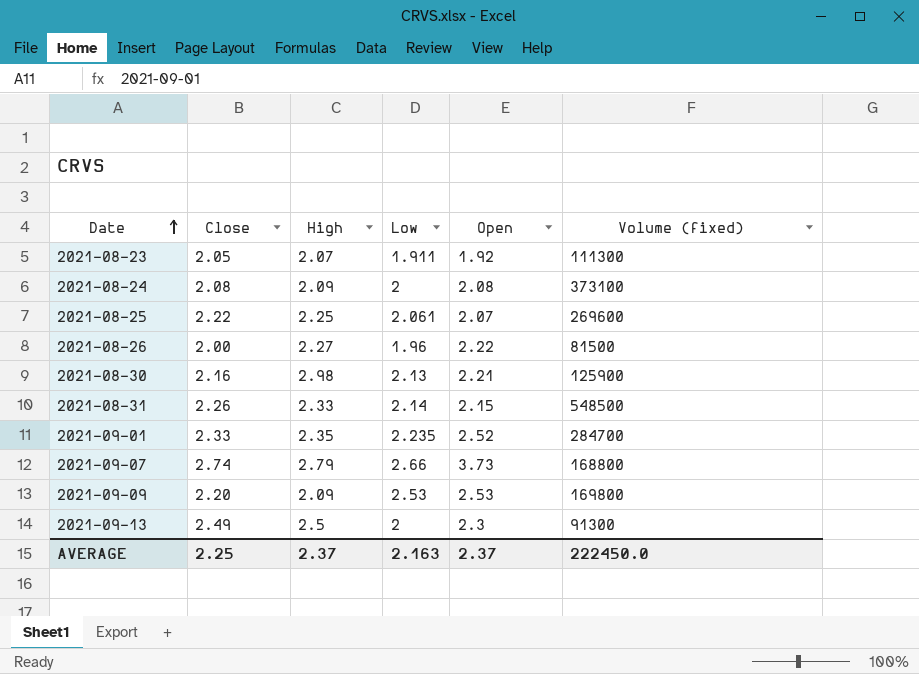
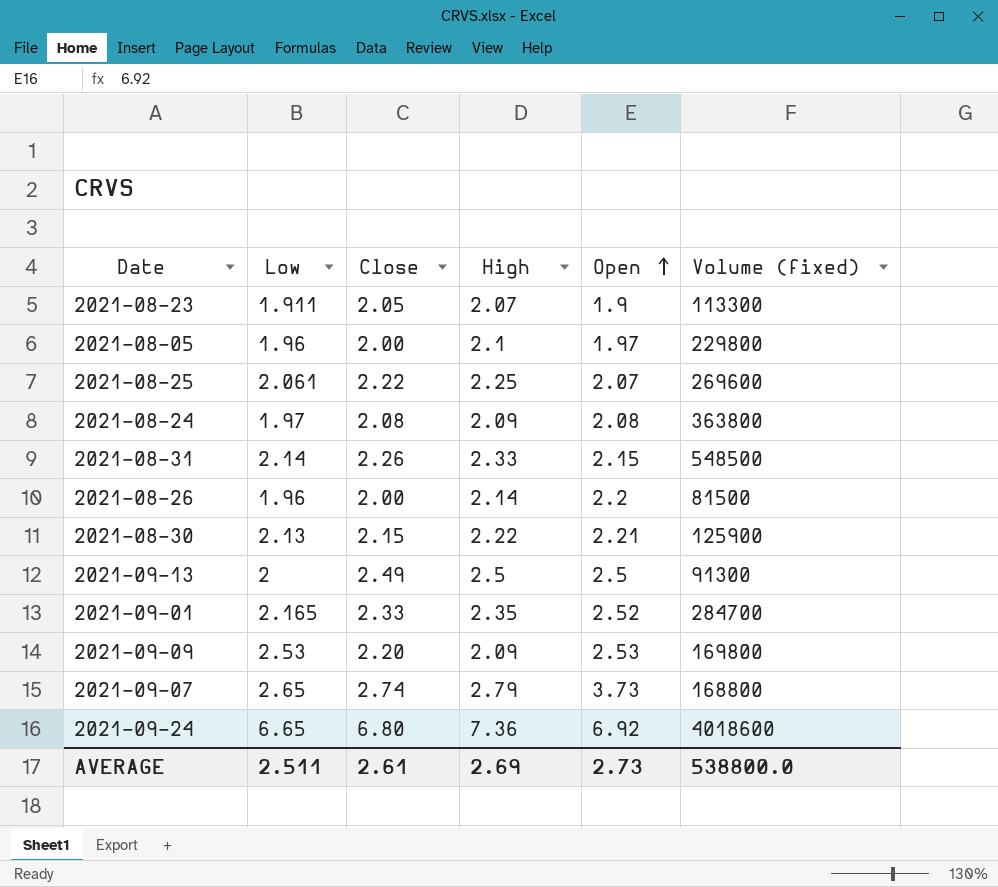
row order: Date ascending -> Open ascending
column Low | position: 4 -> 2
2021-08-23 | Open: 1.92 -> 1.9
2021-08-23 | Volume (fixed): 111300 -> 113300
row 2021-08-05: none -> 1.96 | 2.00 | 2.1 | 1.97 | 229800
2021-08-24 | Low: 2 -> 1.97
2021-08-24 | Volume (fixed): 373100 -> 363800
2021-08-26 | High: 2.27 -> 2.14
2021-08-26 | Open: 2.22 -> 2.2
2021-08-30 | Close: 2.16 -> 2.15
2021-08-30 | High: 2.98 -> 2.22
2021-09-13 | Open: 2.3 -> 2.5
2021-09-01 | Low: 2.235 -> 2.165
2021-09-07 | Low: 2.66 -> 2.65
row 2021-09-24: none -> 6.65 | 6.80 | 7.36 | 6.92 | 4018600
AVERAGE | Low: 2.163 -> 2.511
AVERAGE | Close: 2.25 -> 2.61
AVERAGE | High: 2.37 -> 2.69
AVERAGE | Open: 2.37 -> 2.73
AVERAGE | Volume (fixed): 222450.0 -> 538800.0

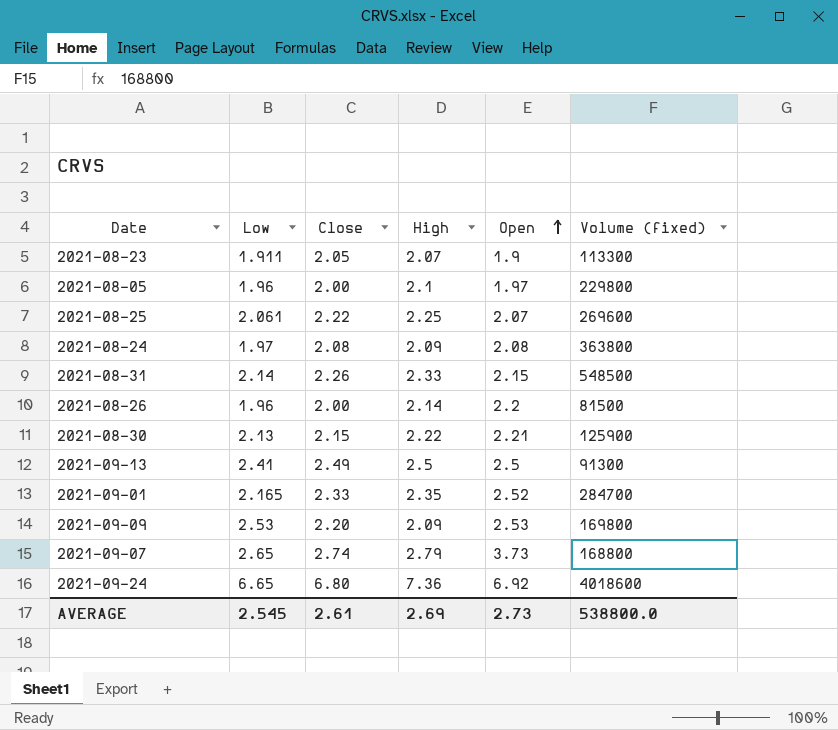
2021-09-13 | Low: 2 -> 2.41
AVERAGE | Low: 2.511 -> 2.545

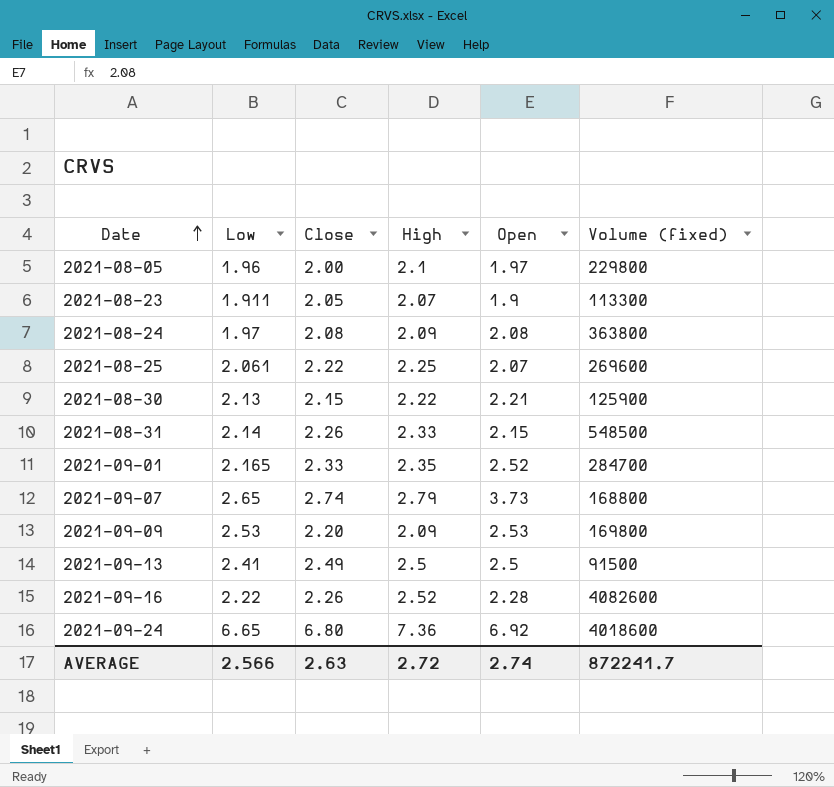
row order: Open ascending -> Date ascending
row 2021-08-26: 1.96 | 2.00 | 2.14 | 2.2 | 81500 -> none
2021-09-13 | Volume (fixed): 91300 -> 91500
row 2021-09-16: none -> 2.22 | 2.26 | 2.52 | 2.28 | 4082600
AVERAGE | Low: 2.545 -> 2.566
AVERAGE | Close: 2.61 -> 2.63
AVERAGE | High: 2.69 -> 2.72
AVERAGE | Open: 2.73 -> 2.74
AVERAGE | Volume (fixed): 538800.0 -> 872241.7

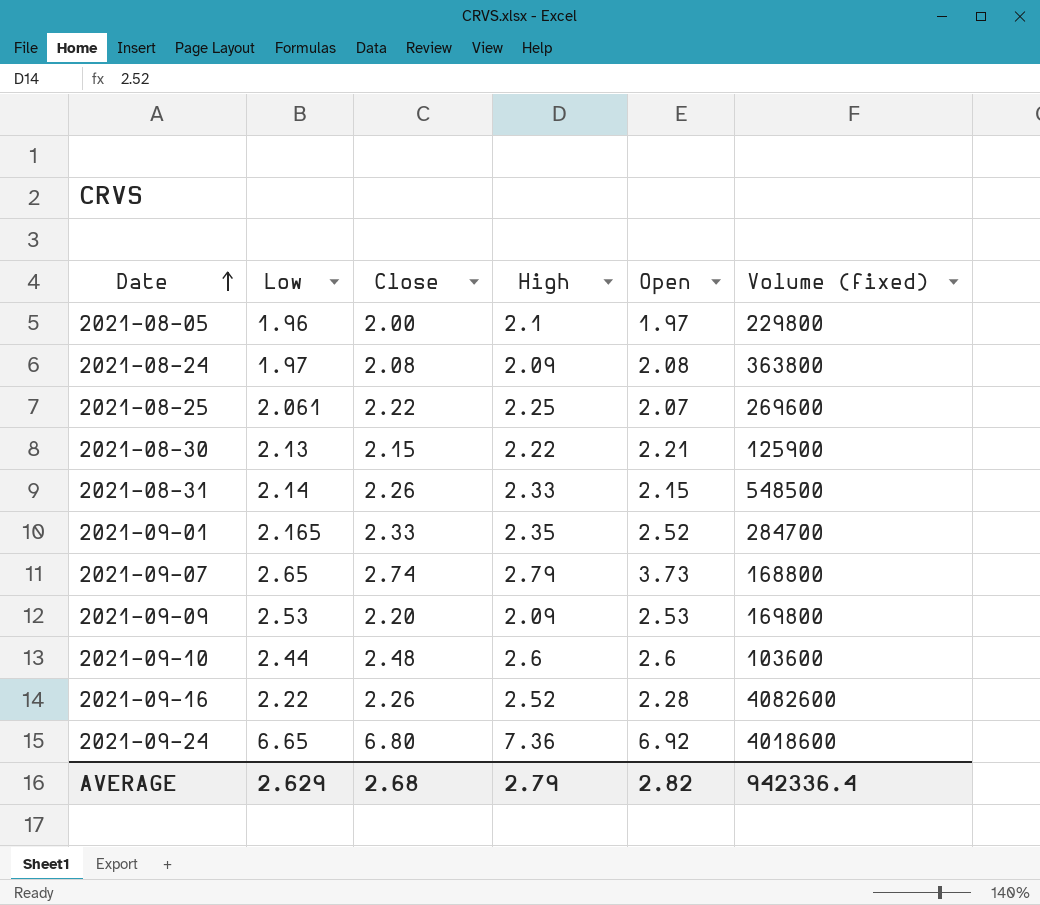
row 2021-08-23: 1.911 | 2.05 | 2.07 | 1.9 | 113300 -> none
row 2021-09-13: 2.41 | 2.49 | 2.5 | 2.5 | 91500 -> none
row 2021-09-10: none -> 2.44 | 2.48 | 2.6 | 2.6 | 103600
AVERAGE | Low: 2.566 -> 2.629
AVERAGE | Close: 2.63 -> 2.68
AVERAGE | High: 2.72 -> 2.79
AVERAGE | Open: 2.74 -> 2.82
AVERAGE | Volume (fixed): 872241.7 -> 942336.4

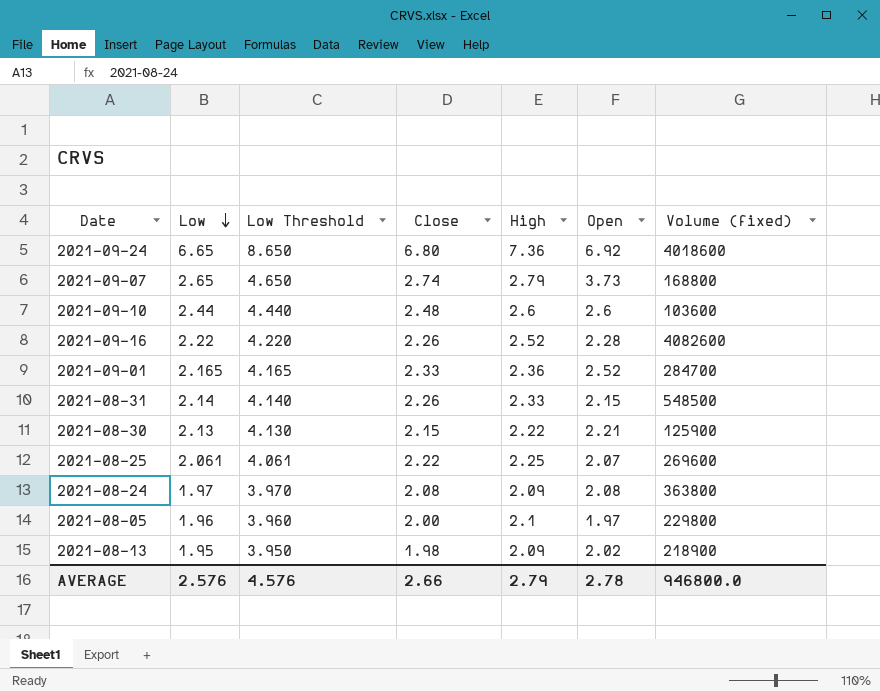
row order: Date ascending -> Low descending
column Low Threshold | formula: none -> [Low] + 2
row 2021-09-09: 2.53 | 2.20 | 2.09 | 2.53 | 169800 -> none
2021-09-01 | High: 2.35 -> 2.36
row 2021-08-13: none -> 1.95 | 3.950 | 1.98 | 2.09 | 2.02 | 218900
AVERAGE | Low: 2.629 -> 2.576
AVERAGE | Close: 2.68 -> 2.66
AVERAGE | Open: 2.82 -> 2.78
AVERAGE | Volume (fixed): 942336.4 -> 946800.0

